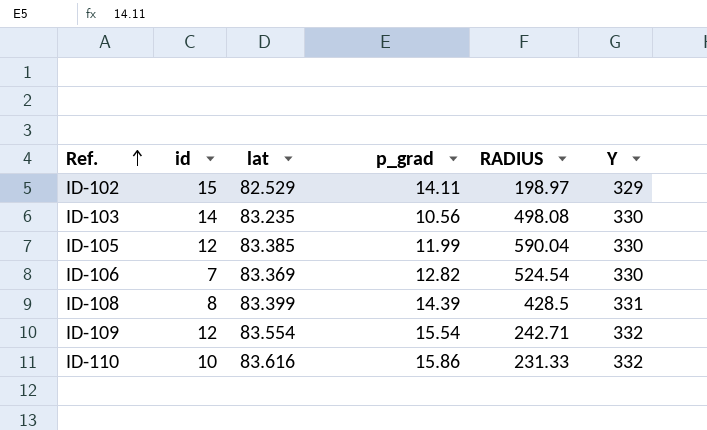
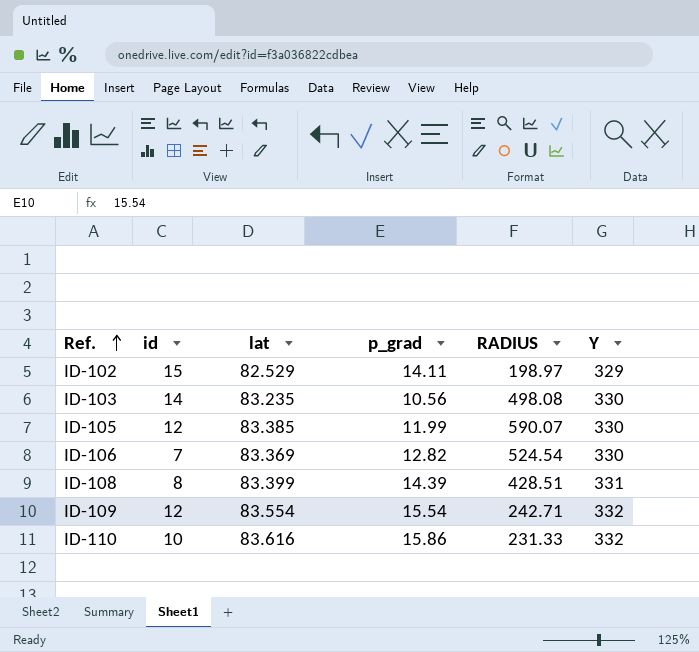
ID-105 | RADIUS: 590.04 -> 590.07
ID-108 | RADIUS: 428.5 -> 428.51

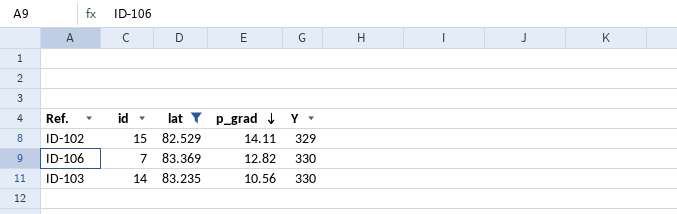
filter: none -> lat <= 83.369
row order: Ref. ascending -> p_grad descending
column RADIUS | position: 5 -> none

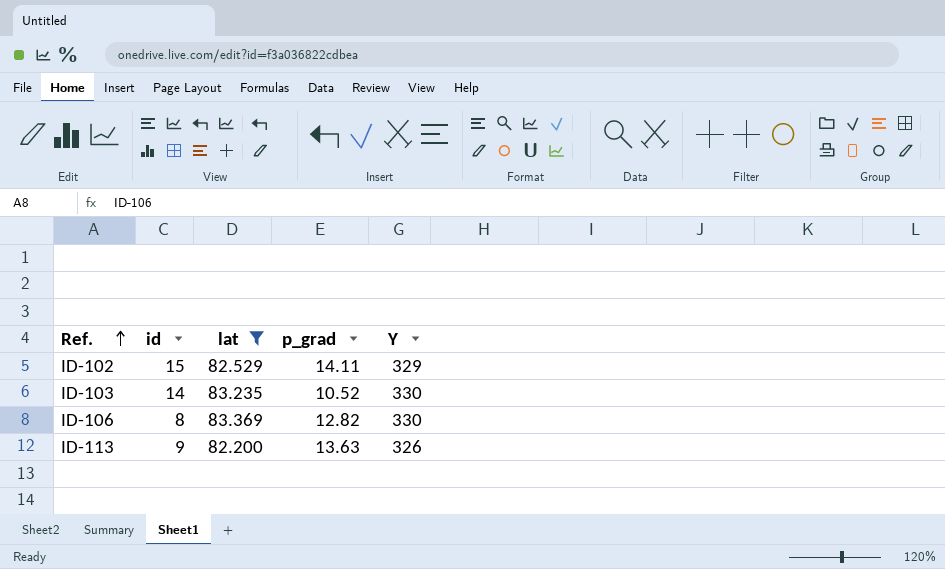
row order: p_grad descending -> Ref. ascending
ID-103 | p_grad: 10.56 -> 10.52
ID-106 | id: 7 -> 8
row ID-113: none -> 9 | 82.200 | 13.63 | 326

